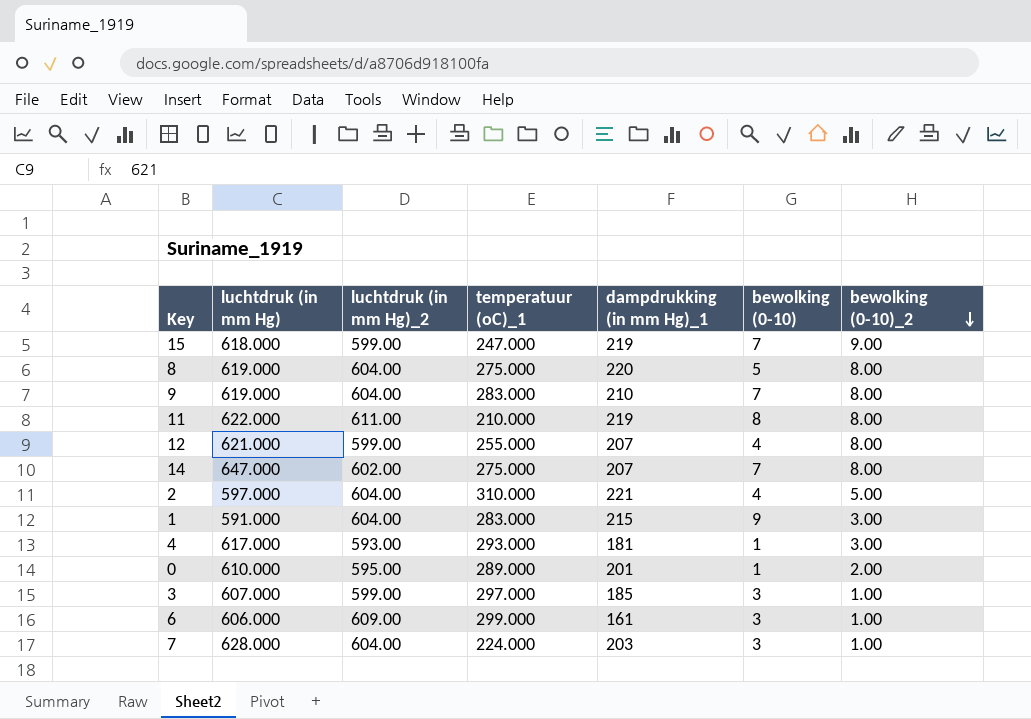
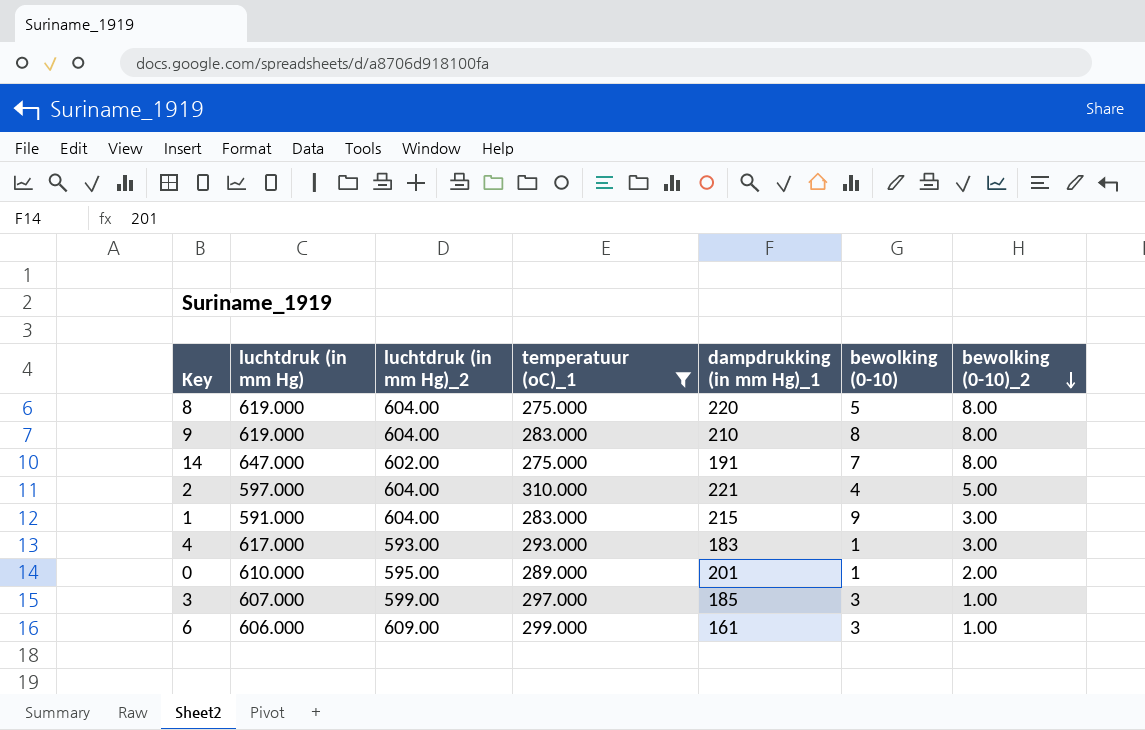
filter: none -> temperatuur (oC)_1 >= 275.000
9 | bewolking (0-10): 7 -> 8
14 | dampdrukking (in mm Hg)_1: 207 -> 191
4 | dampdrukking (in mm Hg)_1: 181 -> 183

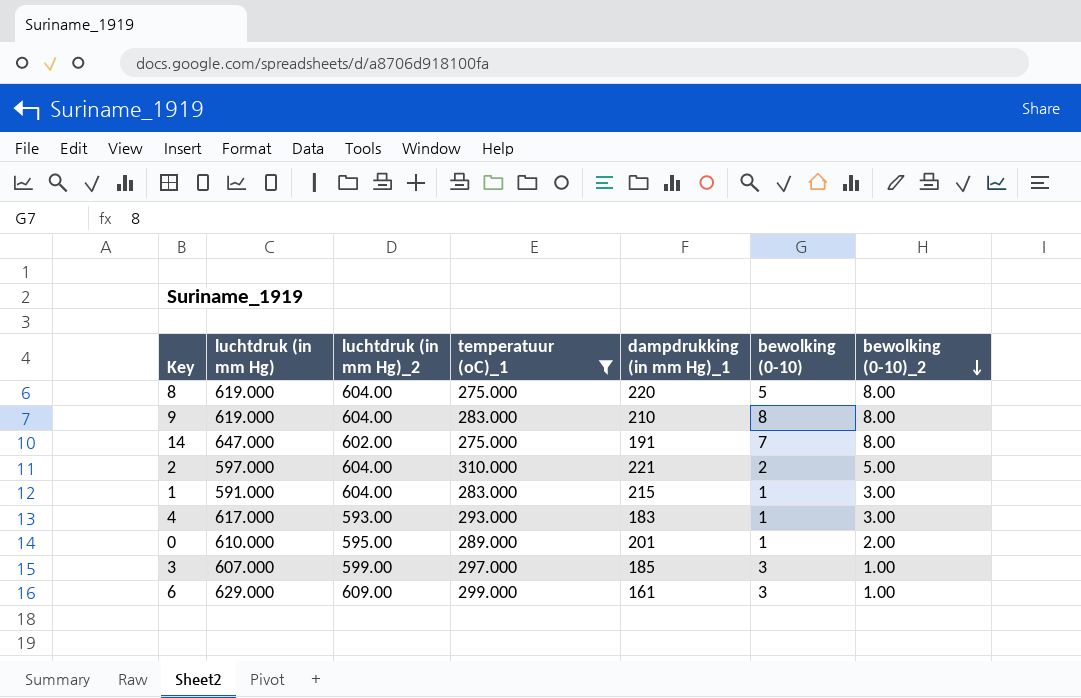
2 | bewolking (0-10): 4 -> 2
1 | bewolking (0-10): 9 -> 1
6 | luchtdruk (in mm Hg): 606.000 -> 629.000

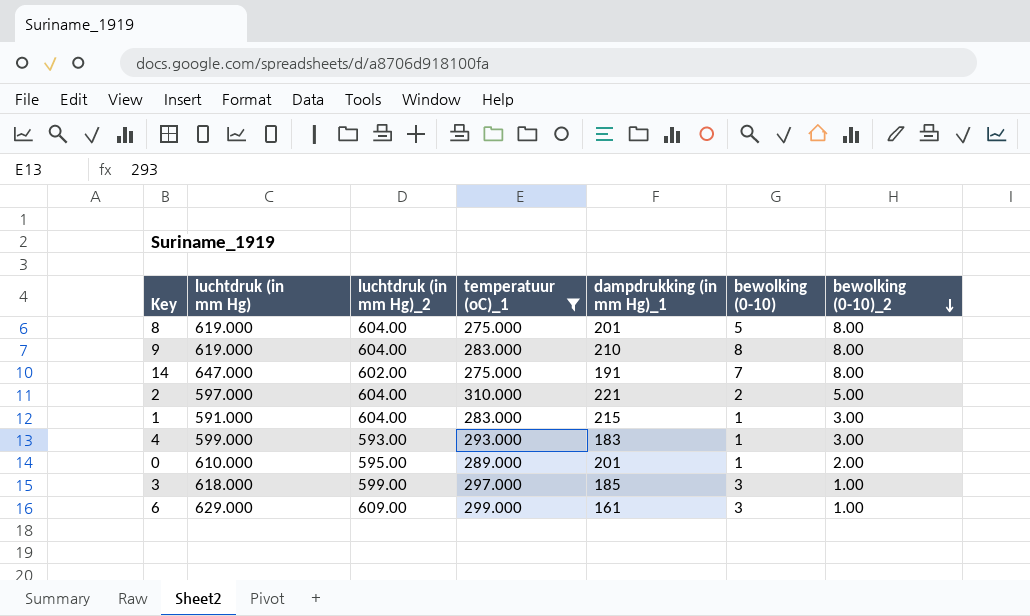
8 | dampdrukking (in mm Hg)_1: 220 -> 201
4 | luchtdruk (in mm Hg): 617.000 -> 599.000
3 | luchtdruk (in mm Hg): 607.000 -> 618.000

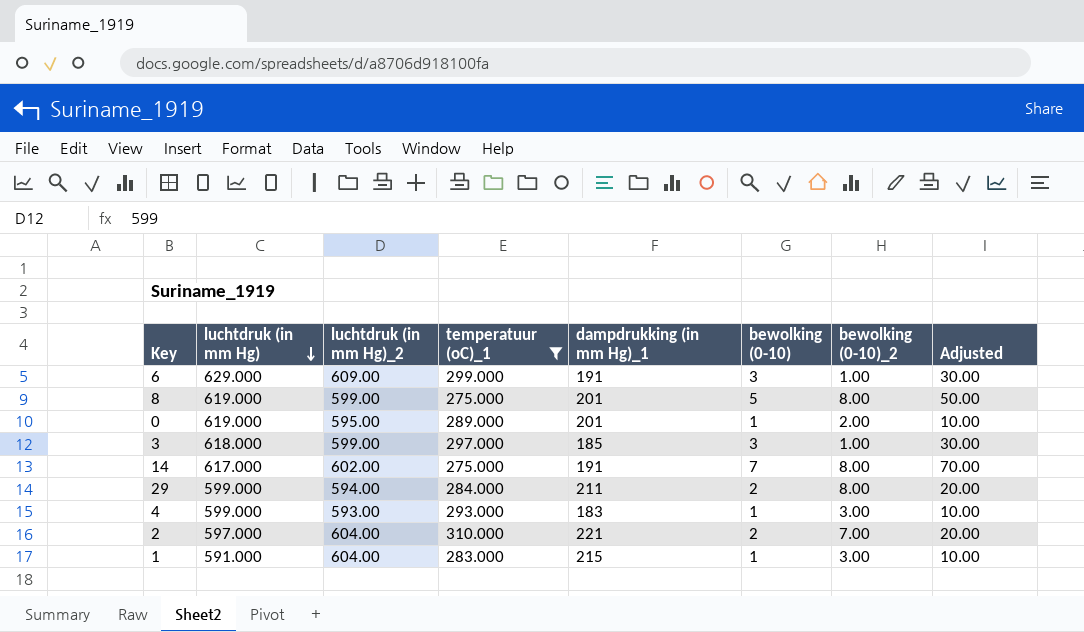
row order: bewolking (0-10)_2 descending -> luchtdruk (in mm Hg) descending
column Adjusted | formula: none -> [bewolking (0-10)] * 10
row 9: 619.000 | 604.00 | 283.000 | 210 | 8 | 8.00 -> none
6 | dampdrukking (in mm Hg)_1: 161 -> 191
8 | luchtdruk (in mm Hg)_2: 604.00 -> 599.00
0 | luchtdruk (in mm Hg): 610.000 -> 619.000
14 | luchtdruk (in mm Hg): 647.000 -> 617.000
row 29: none -> 599.000 | 594.00 | 284.000 | 211 | 2 | 8.00 | 20.00
2 | bewolking (0-10)_2: 5.00 -> 7.00

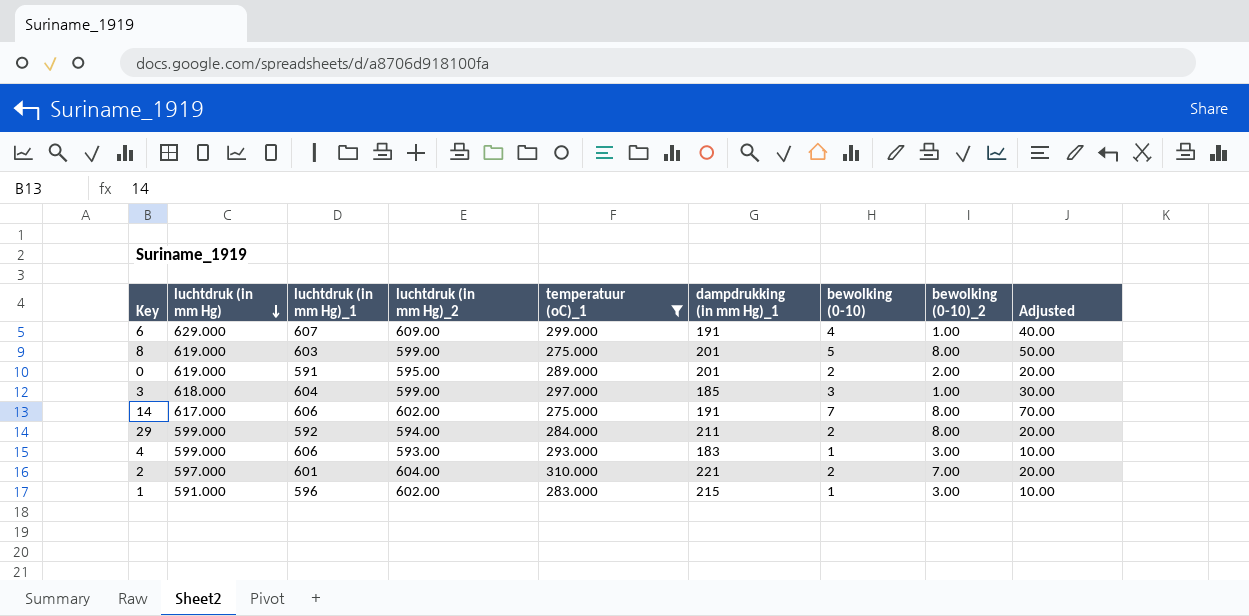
column luchtdruk (in mm Hg)_1 | position: none -> 3
6 | bewolking (0-10): 3 -> 4
6 | Adjusted: 30.00 -> 40.00
0 | bewolking (0-10): 1 -> 2
0 | Adjusted: 10.00 -> 20.00
1 | luchtdruk (in mm Hg)_2: 604.00 -> 602.00

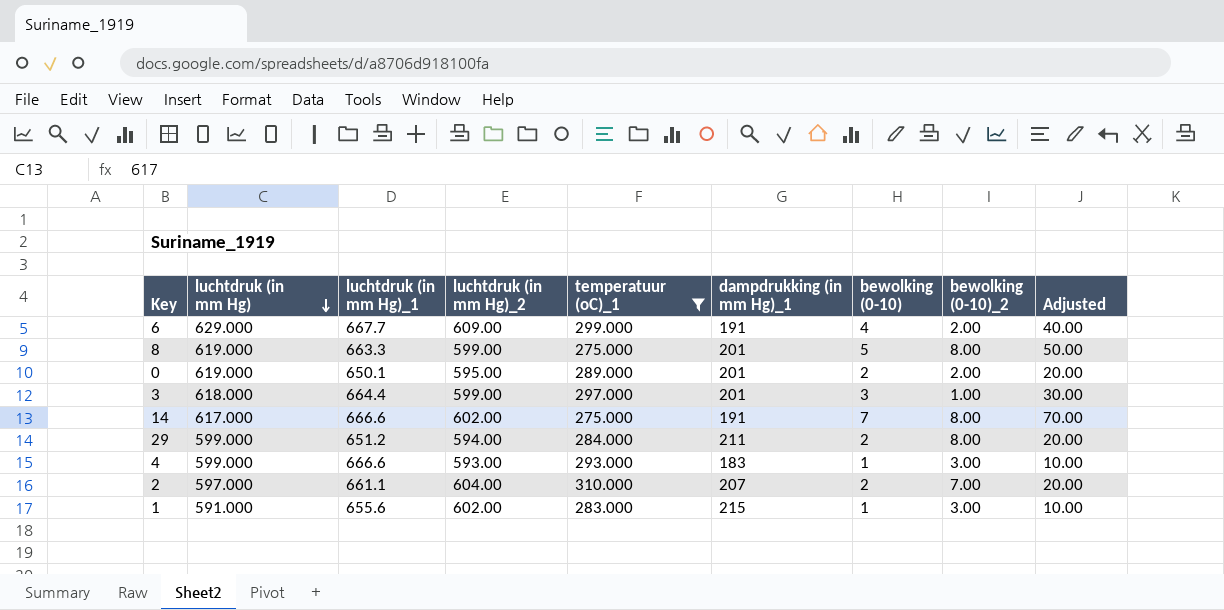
6 | luchtdruk (in mm Hg)_1: 607 -> 667.7
6 | bewolking (0-10)_2: 1.00 -> 2.00
8 | luchtdruk (in mm Hg)_1: 603 -> 663.3
0 | luchtdruk (in mm Hg)_1: 591 -> 650.1
3 | luchtdruk (in mm Hg)_1: 604 -> 664.4
3 | dampdrukking (in mm Hg)_1: 185 -> 201
14 | luchtdruk (in mm Hg)_1: 606 -> 666.6
29 | luchtdruk (in mm Hg)_1: 592 -> 651.2
4 | luchtdruk (in mm Hg)_1: 606 -> 666.6
2 | luchtdruk (in mm Hg)_1: 601 -> 661.1
2 | dampdrukking (in mm Hg)_1: 221 -> 207
1 | luchtdruk (in mm Hg)_1: 596 -> 655.6

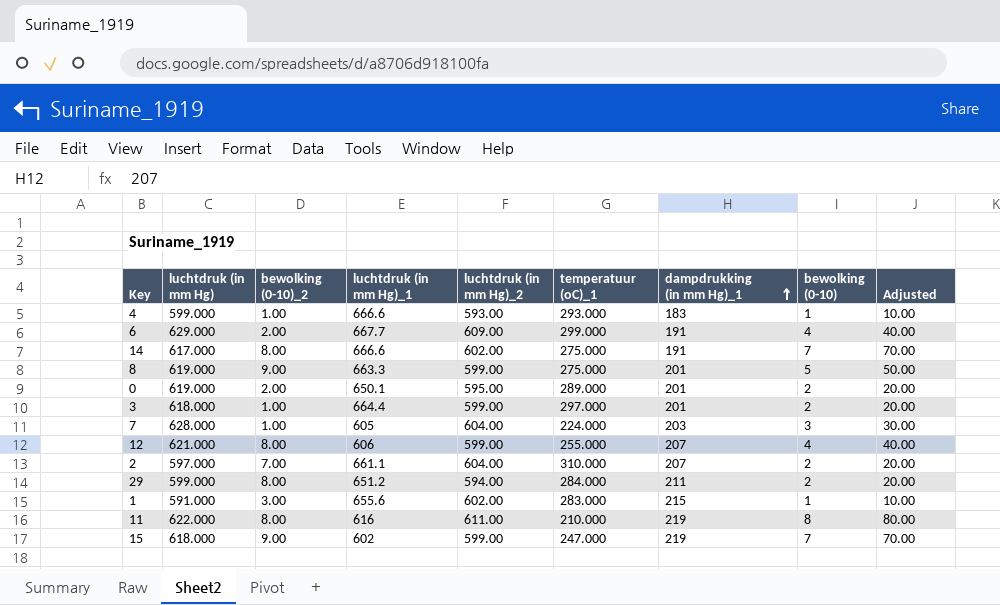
filter: temperatuur (oC)_1 >= 275.000 -> none
row order: luchtdruk (in mm Hg) descending -> dampdrukking (in mm Hg)_1 ascending
column bewolking (0-10)_2 | position: 8 -> 3
4 | bewolking (0-10)_2: 3.00 -> 1.00
8 | bewolking (0-10)_2: 8.00 -> 9.00
3 | bewolking (0-10): 3 -> 2
3 | Adjusted: 30.00 -> 20.00

